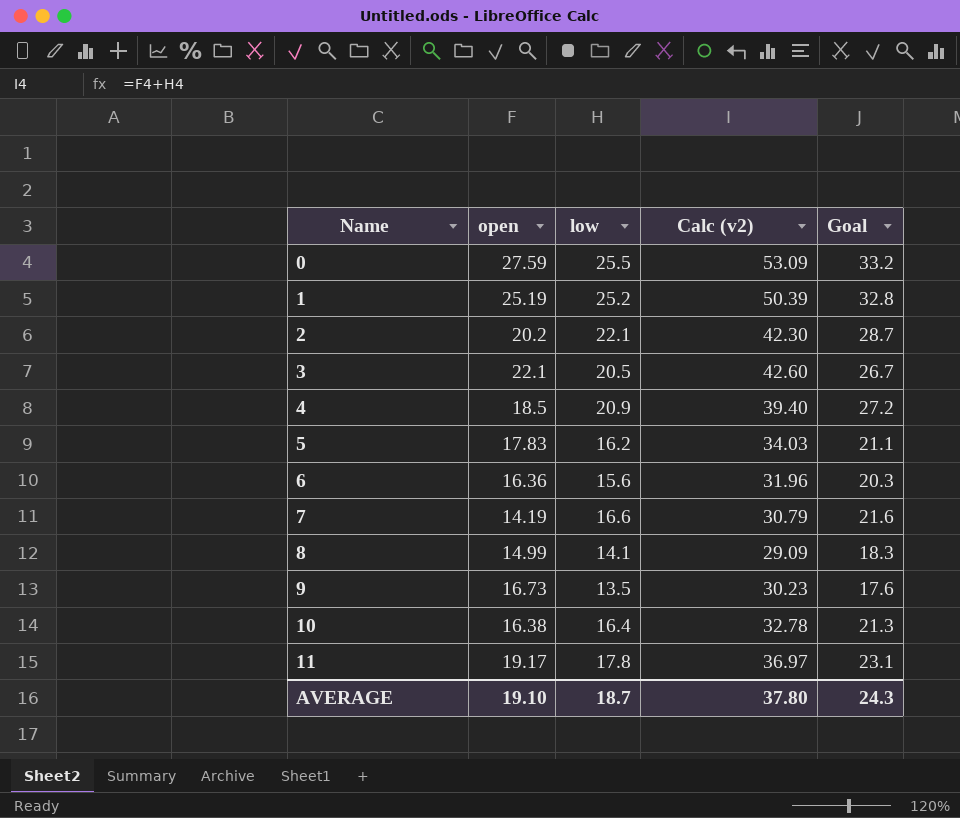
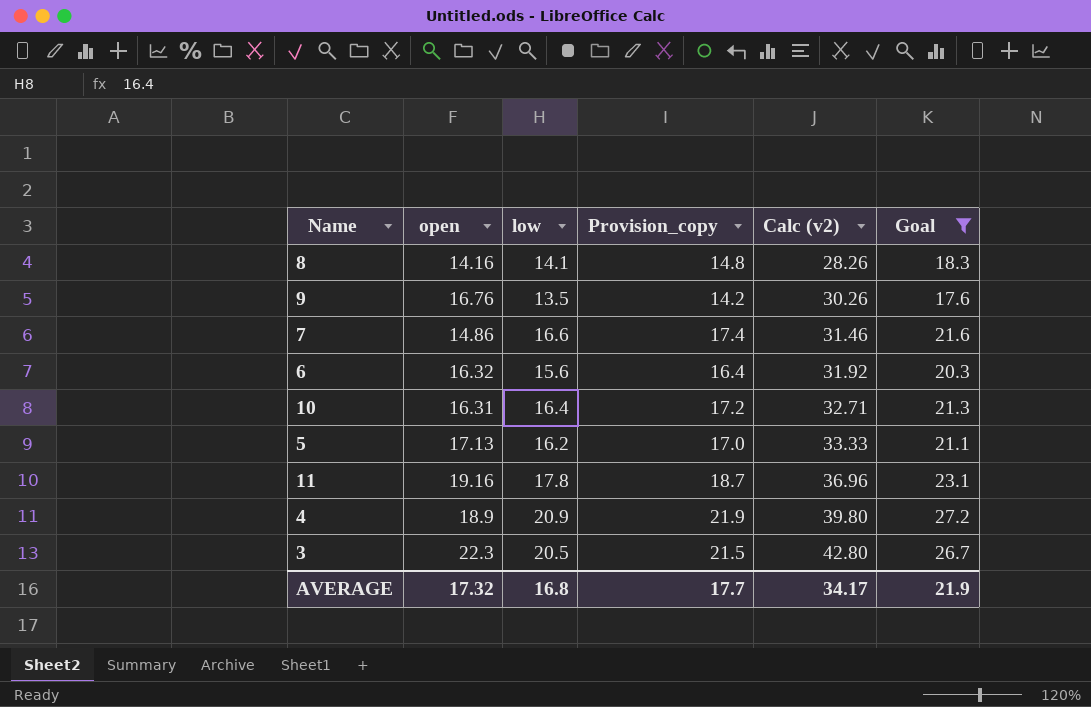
filter: none -> Goal <= 27.2
row order: Name ascending -> Calc (v2) ascending
column Provision_copy | formula: none -> [low] * 1.05
8 | open: 14.99 -> 14.16
8 | Calc (v2): 29.09 -> 28.26
9 | open: 16.73 -> 16.76
9 | Calc (v2): 30.23 -> 30.26
7 | open: 14.19 -> 14.86
7 | Calc (v2): 30.79 -> 31.46
6 | open: 16.36 -> 16.32
6 | Calc (v2): 31.96 -> 31.92
10 | open: 16.38 -> 16.31
10 | Calc (v2): 32.78 -> 32.71
5 | open: 17.83 -> 17.13
5 | Calc (v2): 34.03 -> 33.33
11 | open: 19.17 -> 19.16
11 | Calc (v2): 36.97 -> 36.96
4 | open: 18.5 -> 18.9
4 | Calc (v2): 39.40 -> 39.80
3 | open: 22.1 -> 22.3
3 | Calc (v2): 42.60 -> 42.80
AVERAGE | open: 19.10 -> 17.32
AVERAGE | low: 18.7 -> 16.8
AVERAGE | Calc (v2): 37.80 -> 34.17
AVERAGE | Goal: 24.3 -> 21.9

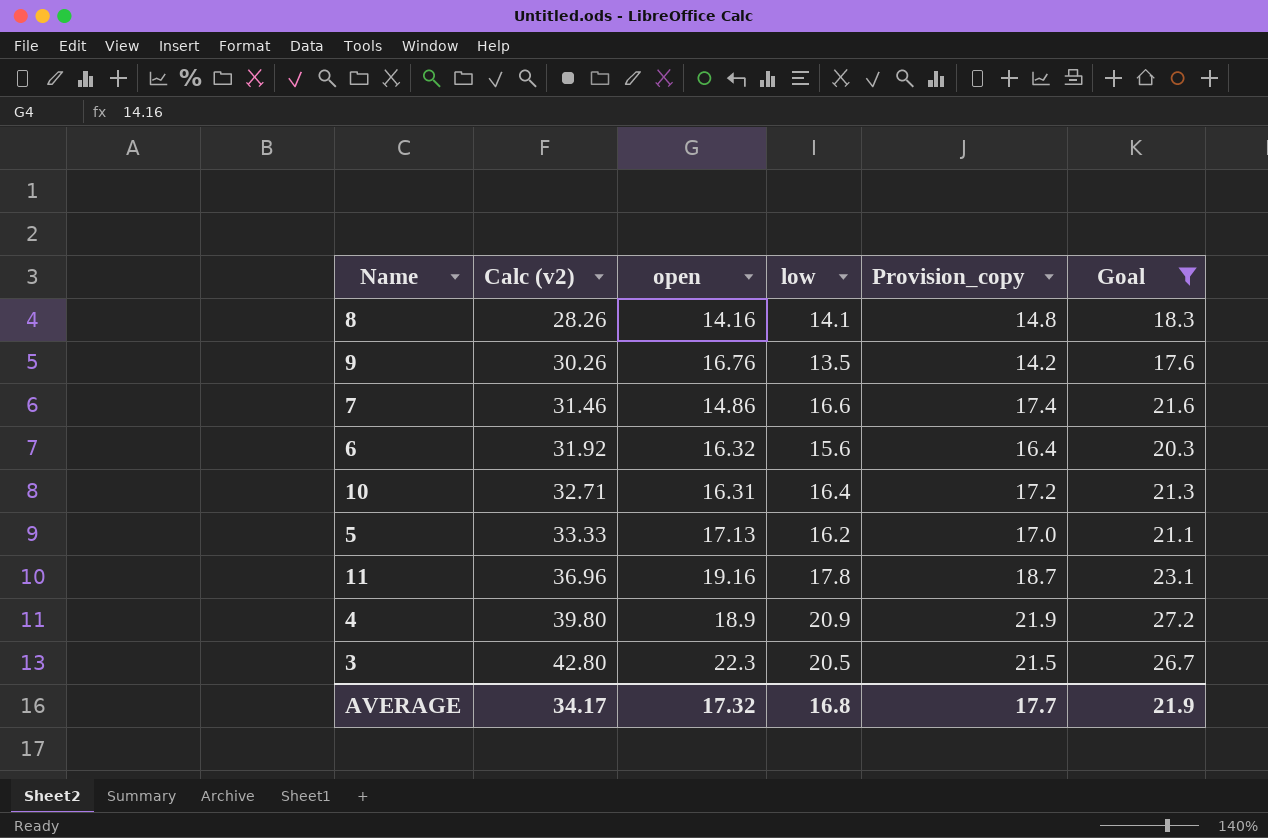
column Calc (v2) | position: 5 -> 2

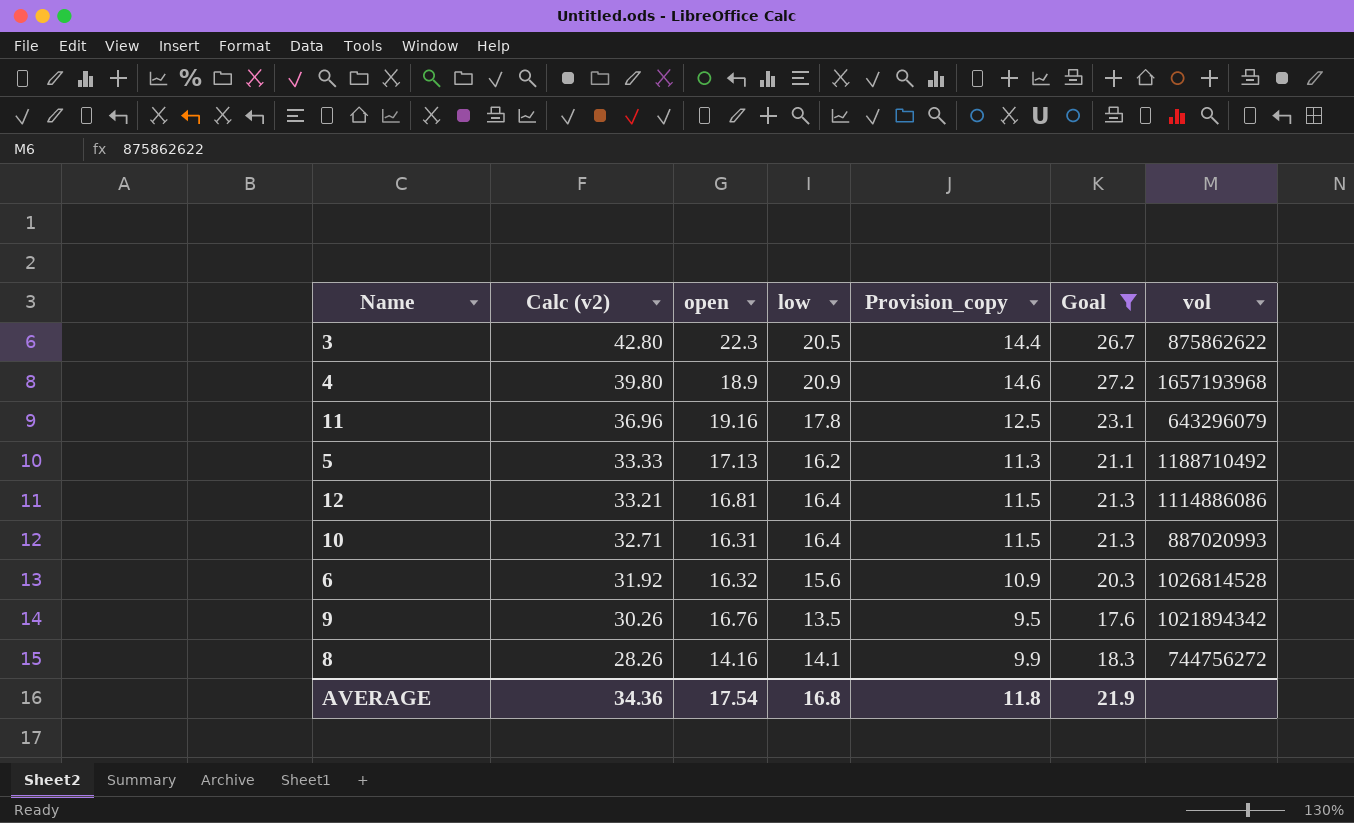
row order: Calc (v2) ascending -> Calc (v2) descending
column Provision_copy | formula: [low] * 1.05 -> [low] * 0.7
column vol | position: none -> 7
row 7: 31.46 | 14.86 | 16.6 | 17.4 | 21.6 -> none
row 12: none -> 33.21 | 16.81 | 16.4 | 11.5 | 21.3 | 1114886086
AVERAGE | Calc (v2): 34.17 -> 34.36
AVERAGE | open: 17.32 -> 17.54
AVERAGE | Provision_copy: 17.7 -> 11.8

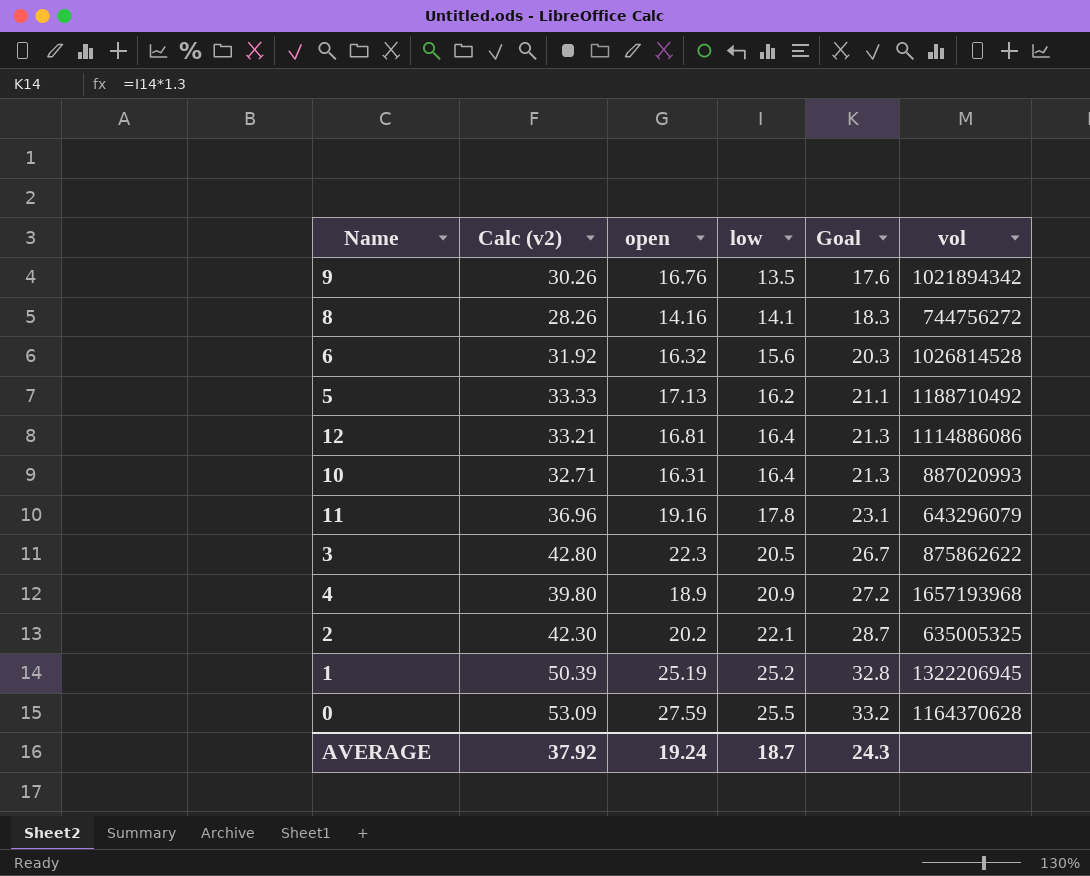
filter: Goal <= 27.2 -> none
row order: Calc (v2) descending -> low ascending
column Provision_copy | formula: [low] * 0.7 -> none
AVERAGE | Calc (v2): 34.36 -> 37.92
AVERAGE | open: 17.54 -> 19.24
AVERAGE | low: 16.8 -> 18.7
AVERAGE | Goal: 21.9 -> 24.3

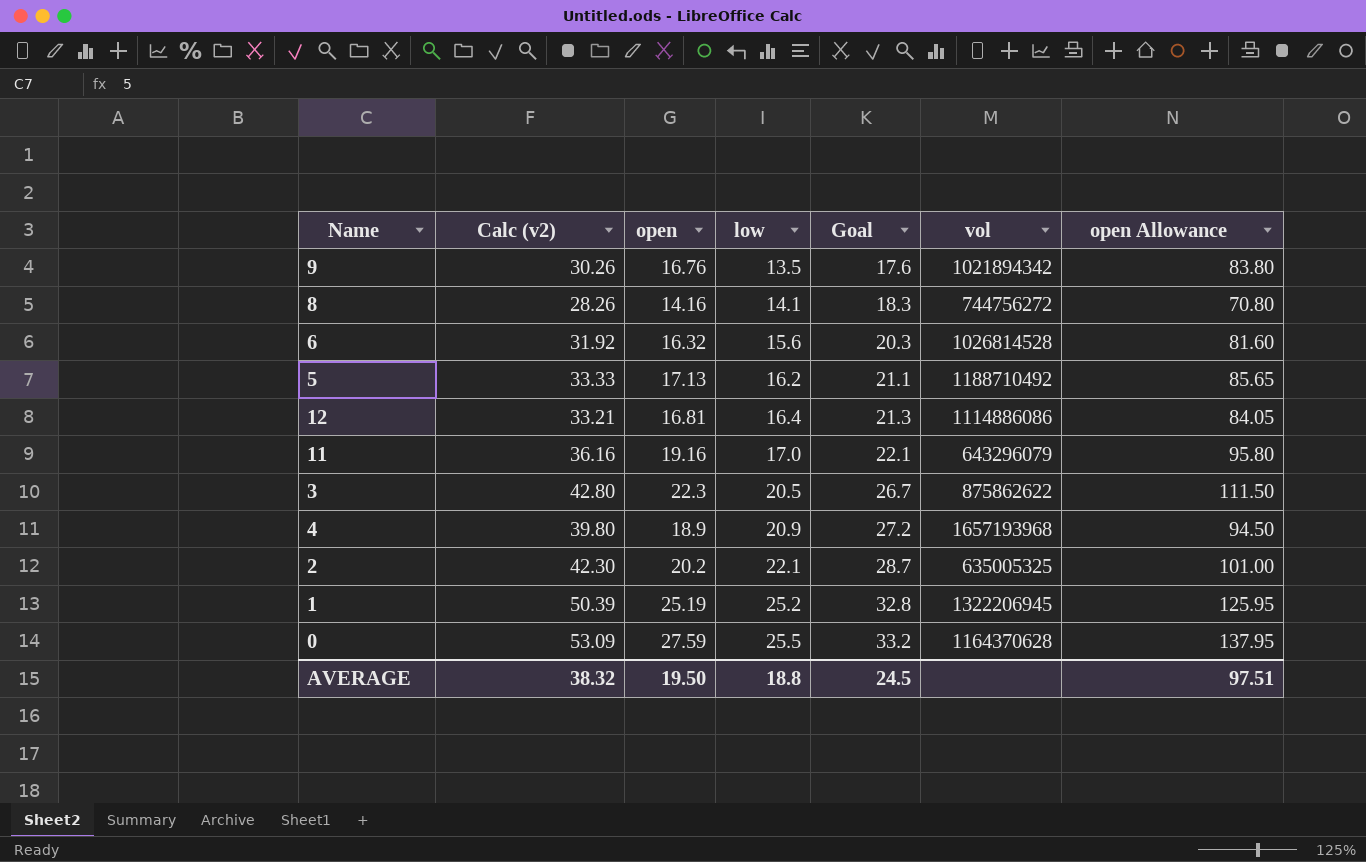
column open Allowance | formula: none -> [open] * 5
row 10: 32.71 | 16.31 | 16.4 | 21.3 | 887020993 -> none
11 | Calc (v2): 36.96 -> 36.16
11 | low: 17.8 -> 17.0
11 | Goal: 23.1 -> 22.1
AVERAGE | Calc (v2): 37.92 -> 38.32
AVERAGE | open: 19.24 -> 19.50
AVERAGE | low: 18.7 -> 18.8
AVERAGE | Goal: 24.3 -> 24.5

